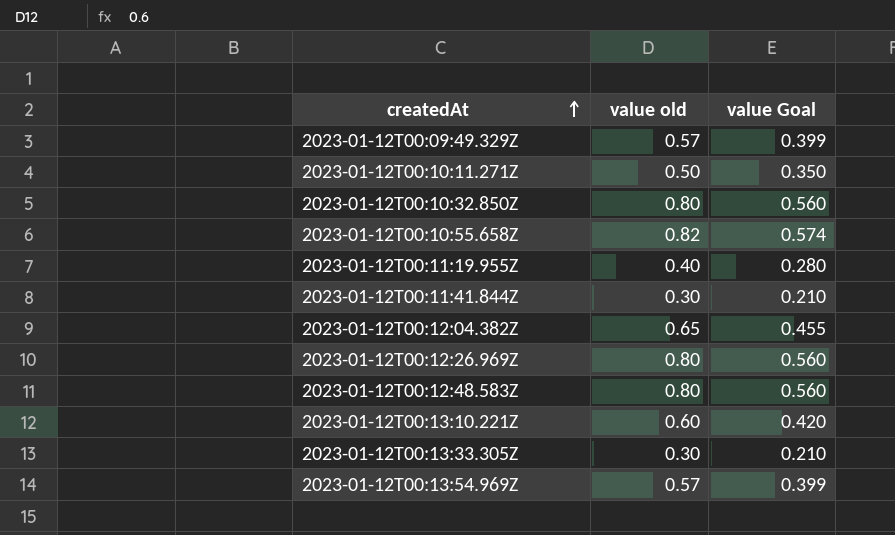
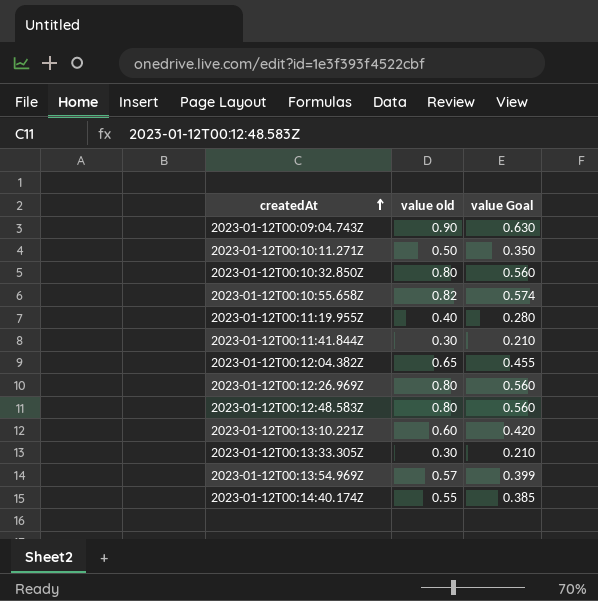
row 2023-01-12T00:09:49.329Z: 0.57 | 0.399 -> none
row 2023-01-12T00:09:04.743Z: none -> 0.90 | 0.630
row 2023-01-12T00:14:40.174Z: none -> 0.55 | 0.385

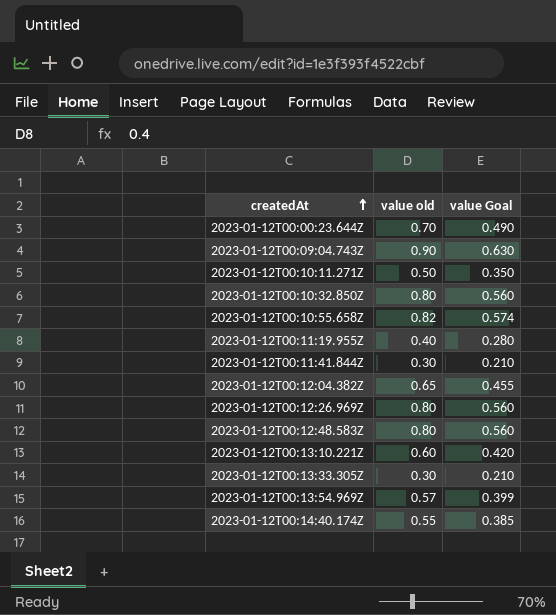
row 2023-01-12T00:00:23.644Z: none -> 0.70 | 0.490

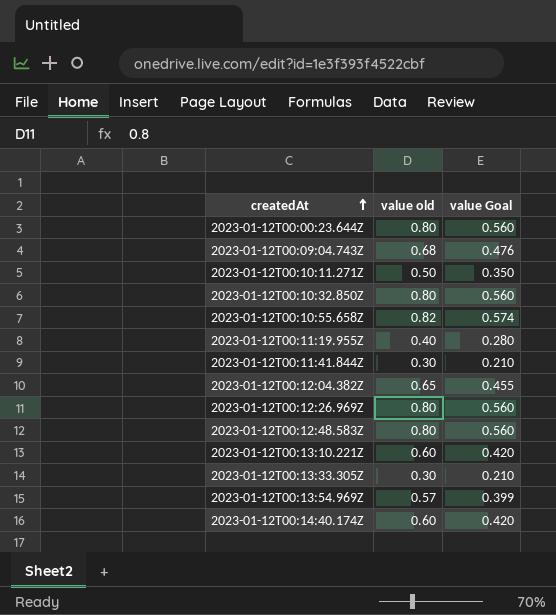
2023-01-12T00:00:23.644Z | value old: 0.70 -> 0.80
2023-01-12T00:00:23.644Z | value Goal: 0.490 -> 0.560
2023-01-12T00:09:04.743Z | value old: 0.90 -> 0.68
2023-01-12T00:09:04.743Z | value Goal: 0.630 -> 0.476
2023-01-12T00:14:40.174Z | value old: 0.55 -> 0.60
2023-01-12T00:14:40.174Z | value Goal: 0.385 -> 0.420

